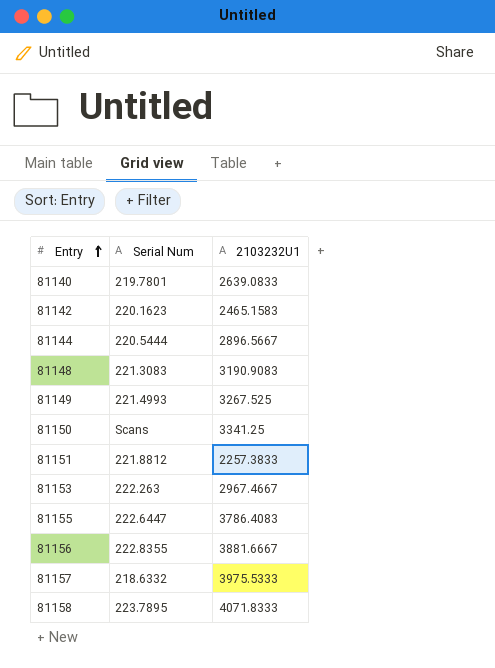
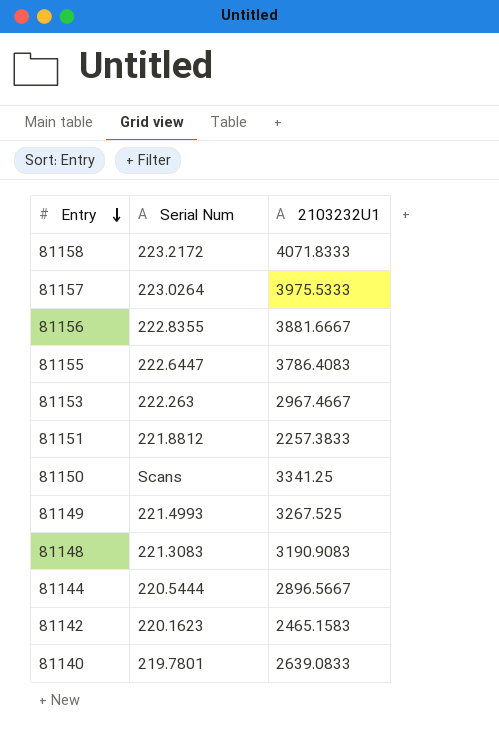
row order: Entry ascending -> Entry descending
81158 | Serial Num: 223.7895 -> 223.2172
81157 | Serial Num: 218.6332 -> 223.0264

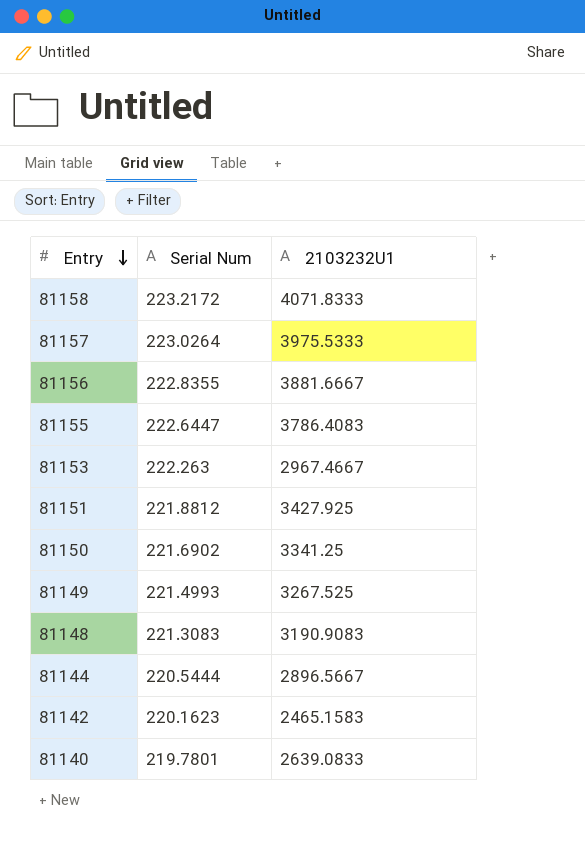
81151 | 2103232U1: 2257.3833 -> 3427.925
81150 | Serial Num: Scans -> 221.6902

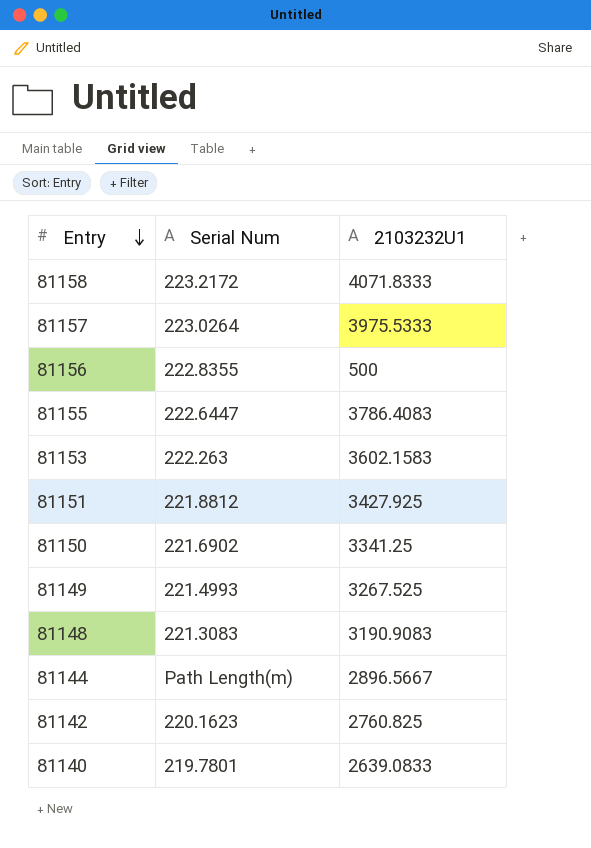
81156 | 2103232U1: 3881.6667 -> 500
81153 | 2103232U1: 2967.4667 -> 3602.1583
81144 | Serial Num: 220.5444 -> Path Length(m)
81142 | 2103232U1: 2465.1583 -> 2760.825

